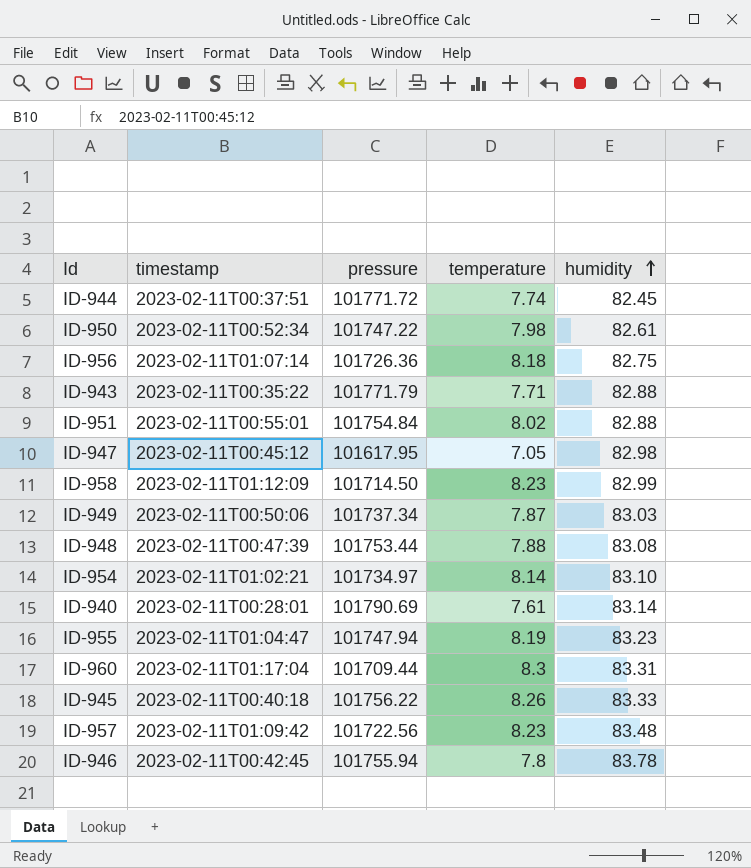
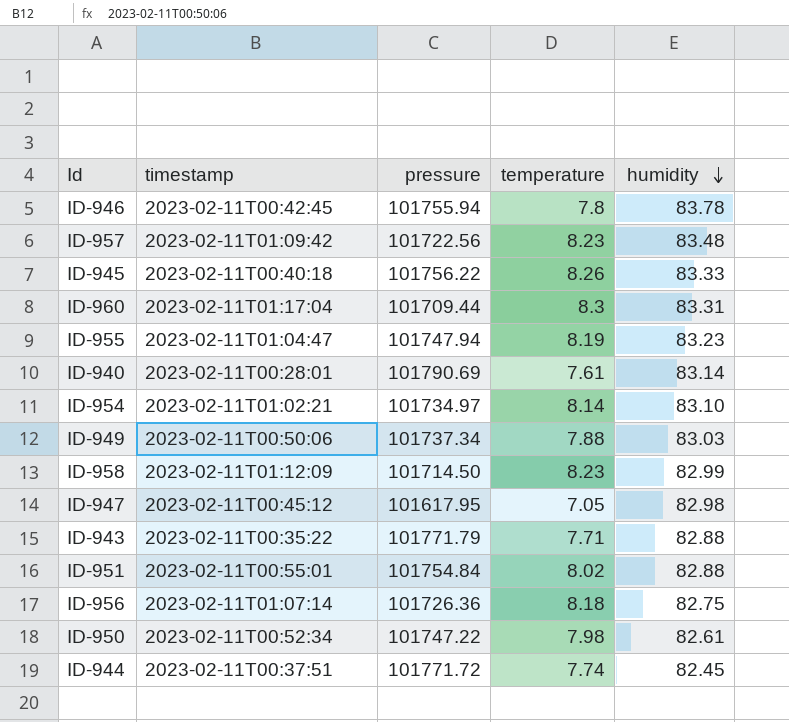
row order: humidity ascending -> humidity descending
row ID-948: 2023-02-11T00:47:39 | 101753.44 | 7.88 | 83.08 -> none
ID-949 | temperature: 7.87 -> 7.88

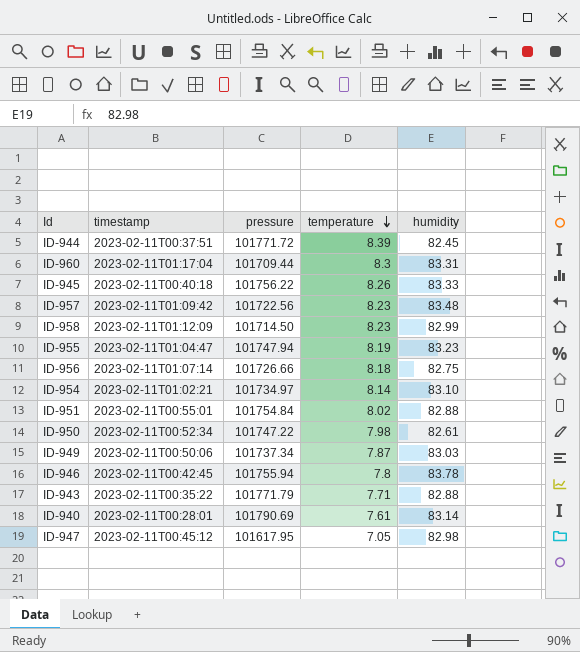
row order: humidity descending -> temperature descending
ID-944 | temperature: 7.74 -> 8.39
ID-956 | pressure: 101726.36 -> 101726.66
ID-949 | temperature: 7.88 -> 7.87

